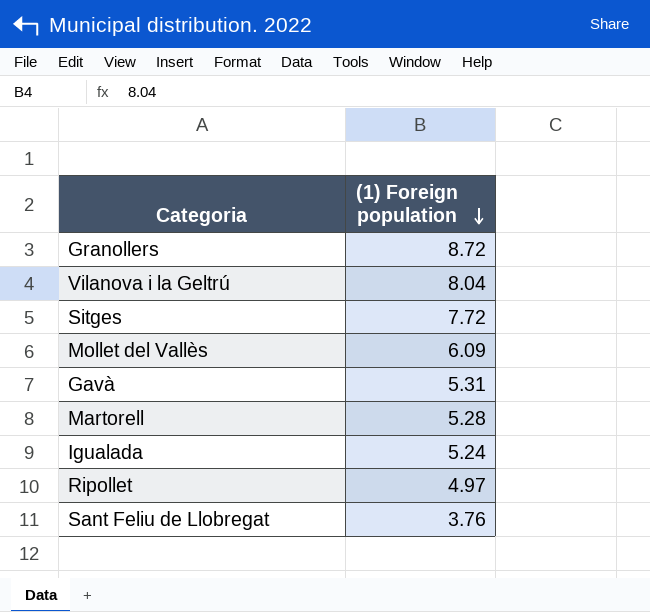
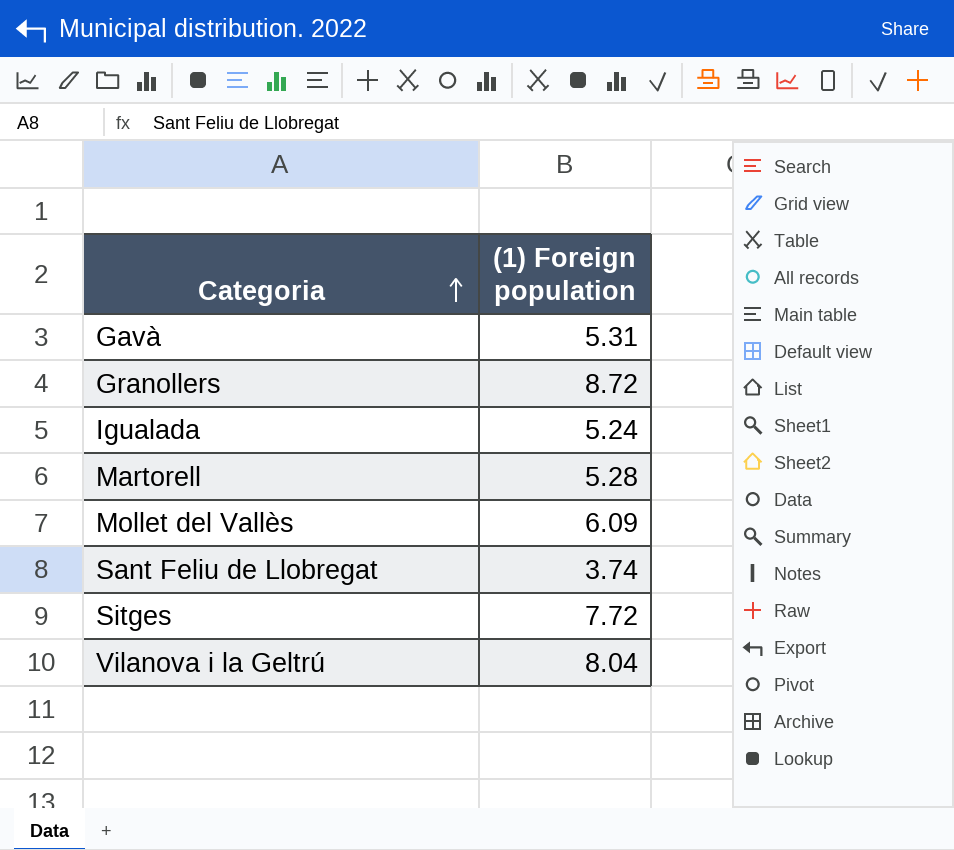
row order: (1) Foreign population descending -> Categoria ascending
row Ripollet: 4.97 -> none
Sant Feliu de Llobregat | (1) Foreign population: 3.76 -> 3.74

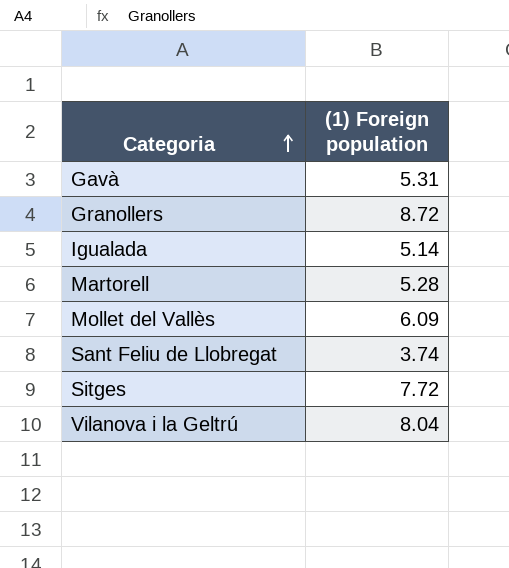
Igualada | (1) Foreign population: 5.24 -> 5.14

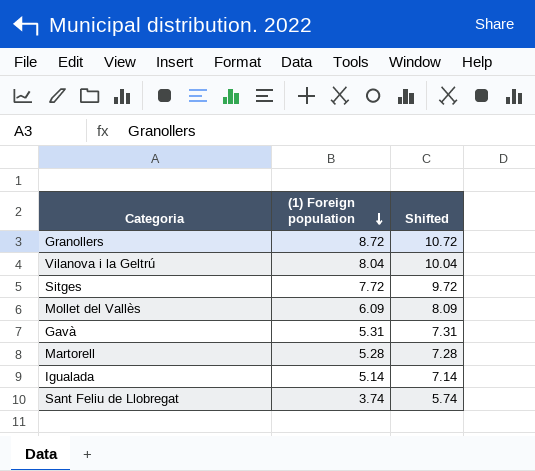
row order: Categoria ascending -> (1) Foreign population descending
column Shifted | formula: none -> [(1) Foreign population] + 2

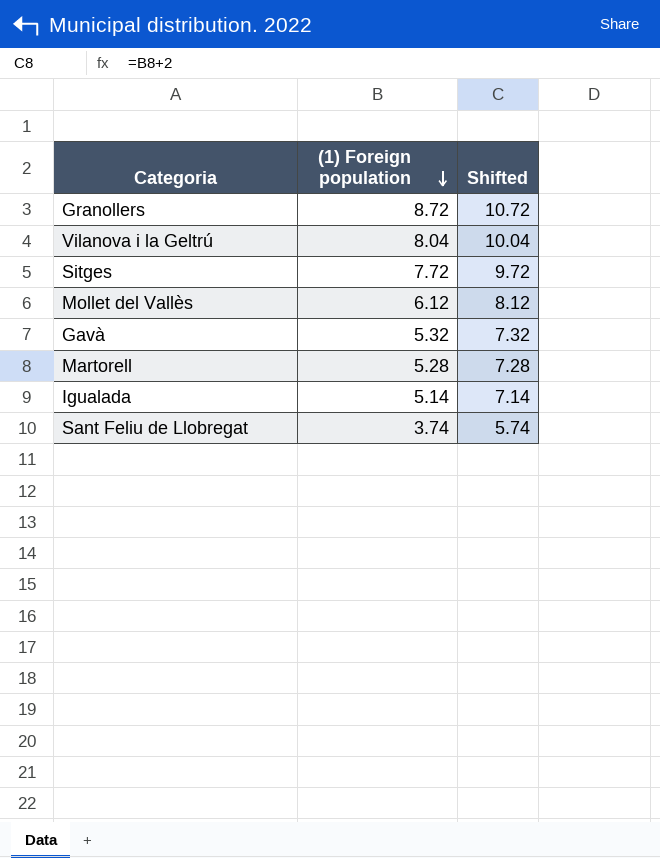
Mollet del Vallès | (1) Foreign population: 6.09 -> 6.12
Mollet del Vallès | Shifted: 8.09 -> 8.12
Gavà | (1) Foreign population: 5.31 -> 5.32
Gavà | Shifted: 7.31 -> 7.32

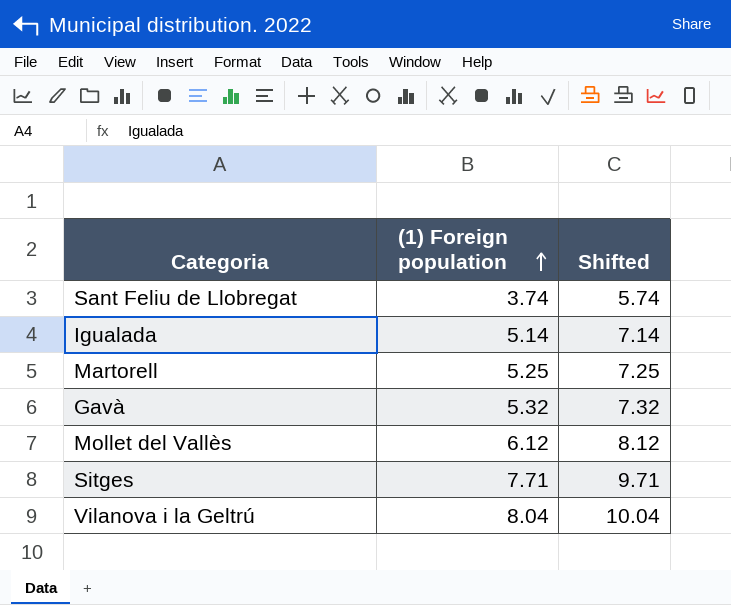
row order: (1) Foreign population descending -> (1) Foreign population ascending
row Granollers: 8.72 | 10.72 -> none
Martorell | (1) Foreign population: 5.28 -> 5.25
Martorell | Shifted: 7.28 -> 7.25
Sitges | (1) Foreign population: 7.72 -> 7.71
Sitges | Shifted: 9.72 -> 9.71

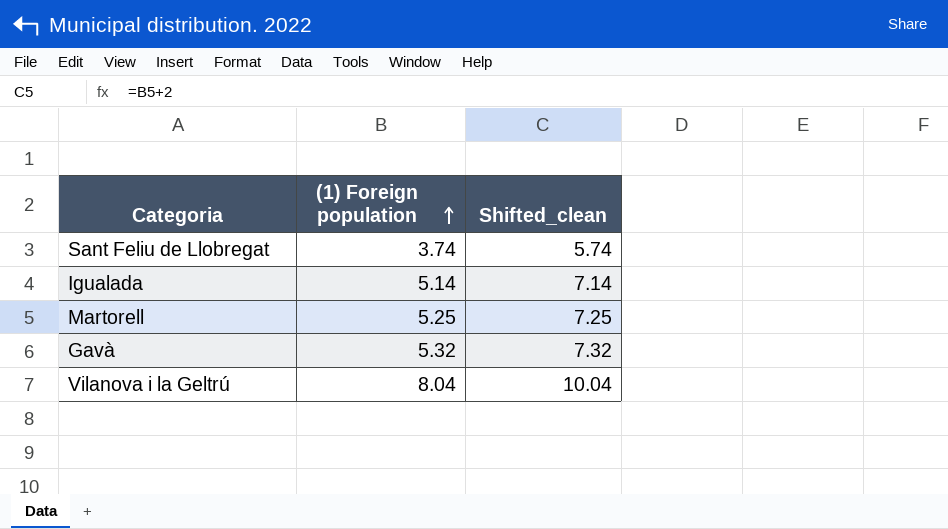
column name: Shifted -> Shifted_clean
row Mollet del Vallès: 6.12 | 8.12 -> none
row Sitges: 7.71 | 9.71 -> none

